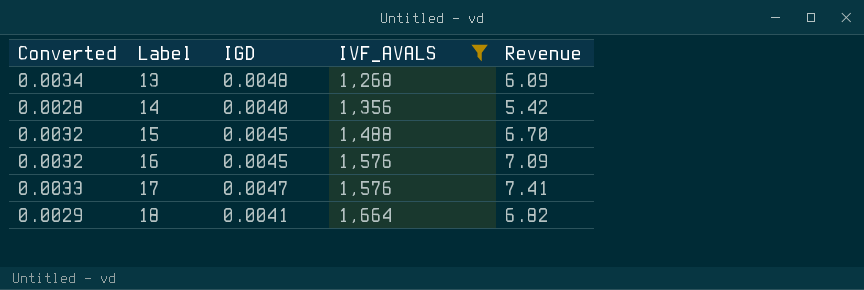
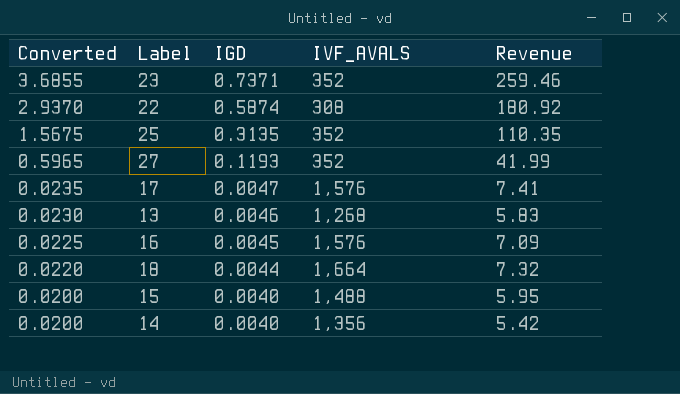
filter: IVF_AVALS >= 1,268 -> none
row order: Label ascending -> Converted descending
column Converted | formula: [IGD] * 0.7 -> [IGD] * 5
13 | IGD: 0.0048 -> 0.0046
13 | Revenue: 6.09 -> 5.83
18 | IGD: 0.0041 -> 0.0044
18 | Revenue: 6.82 -> 7.32
15 | IGD: 0.0045 -> 0.0040
15 | Revenue: 6.70 -> 5.95

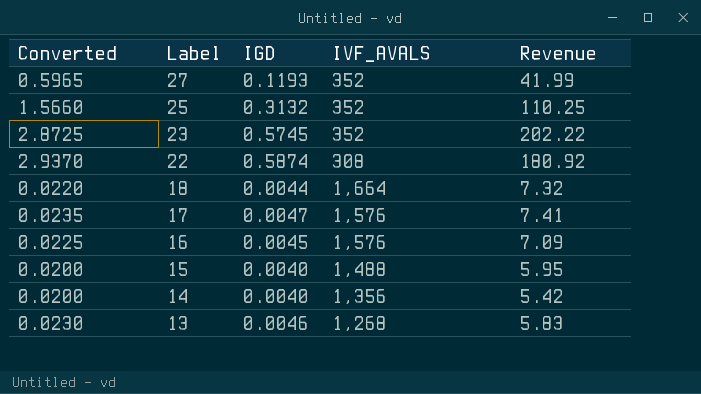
row order: Converted descending -> Label descending
25 | Converted: 1.5675 -> 1.5660
25 | IGD: 0.3135 -> 0.3132
25 | Revenue: 110.35 -> 110.25
23 | Converted: 3.6855 -> 2.8725
23 | IGD: 0.7371 -> 0.5745
23 | Revenue: 259.46 -> 202.22

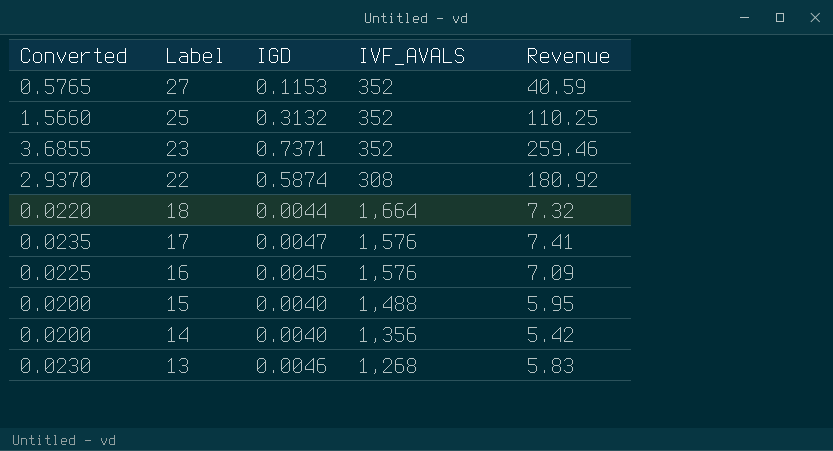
27 | Converted: 0.5965 -> 0.5765
27 | IGD: 0.1193 -> 0.1153
27 | Revenue: 41.99 -> 40.59
23 | Converted: 2.8725 -> 3.6855
23 | IGD: 0.5745 -> 0.7371
23 | Revenue: 202.22 -> 259.46

